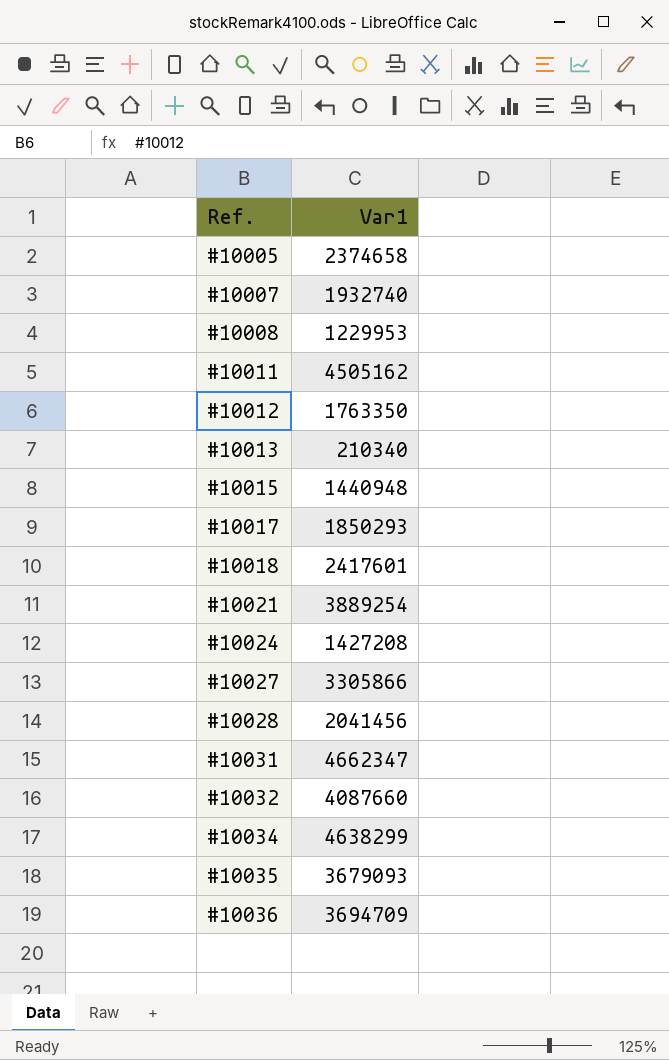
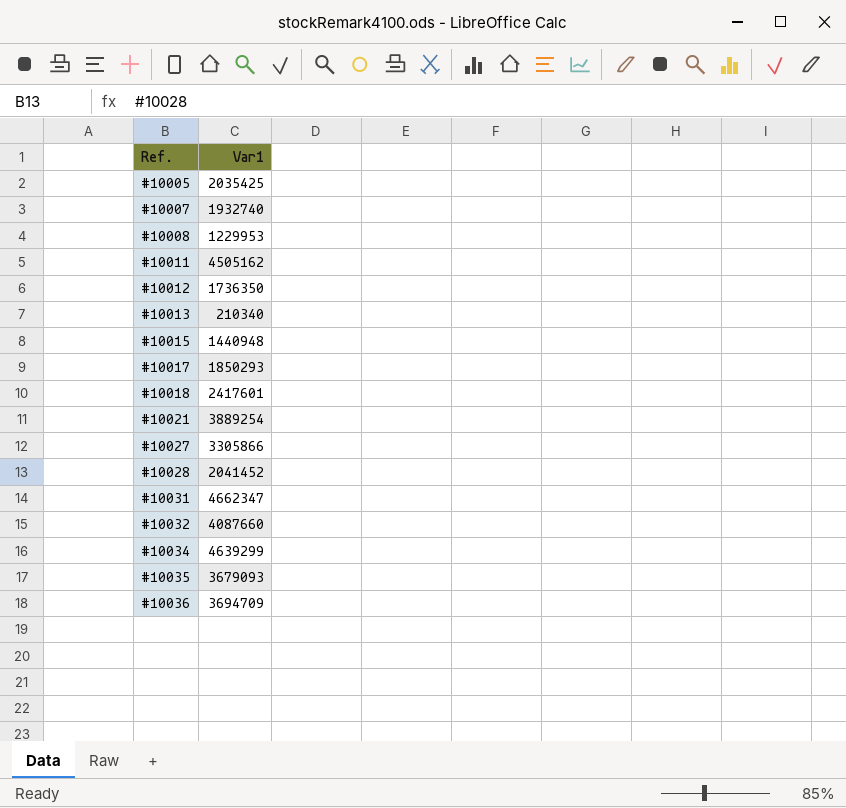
row #10024: 1427208 -> none
#10005 | Var1: 2374658 -> 2035425
#10012 | Var1: 1763350 -> 1736350
#10028 | Var1: 2041456 -> 2041452
#10034 | Var1: 4638299 -> 4639299

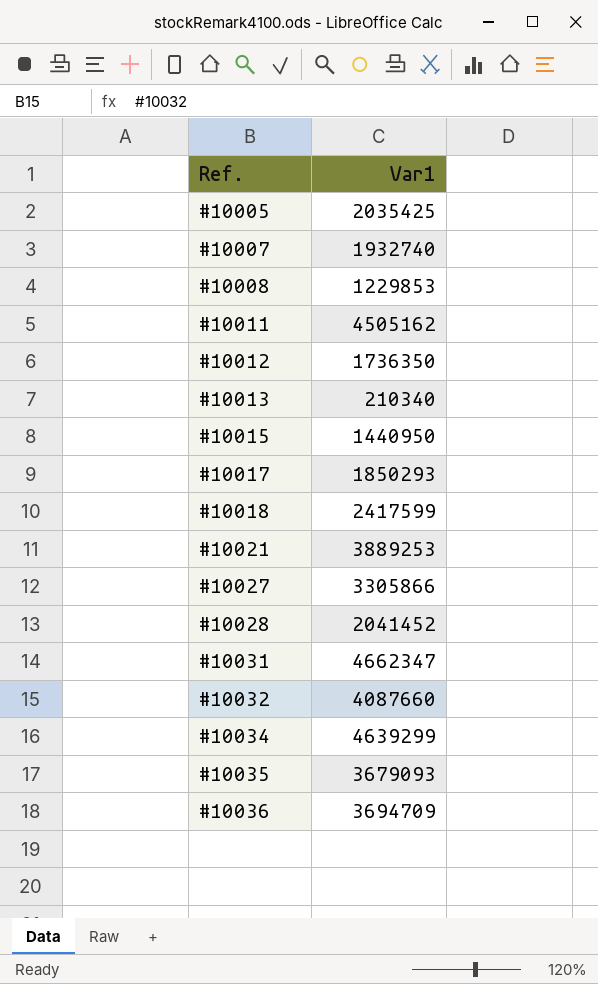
#10008 | Var1: 1229953 -> 1229853
#10015 | Var1: 1440948 -> 1440950
#10018 | Var1: 2417601 -> 2417599
#10021 | Var1: 3889254 -> 3889253

